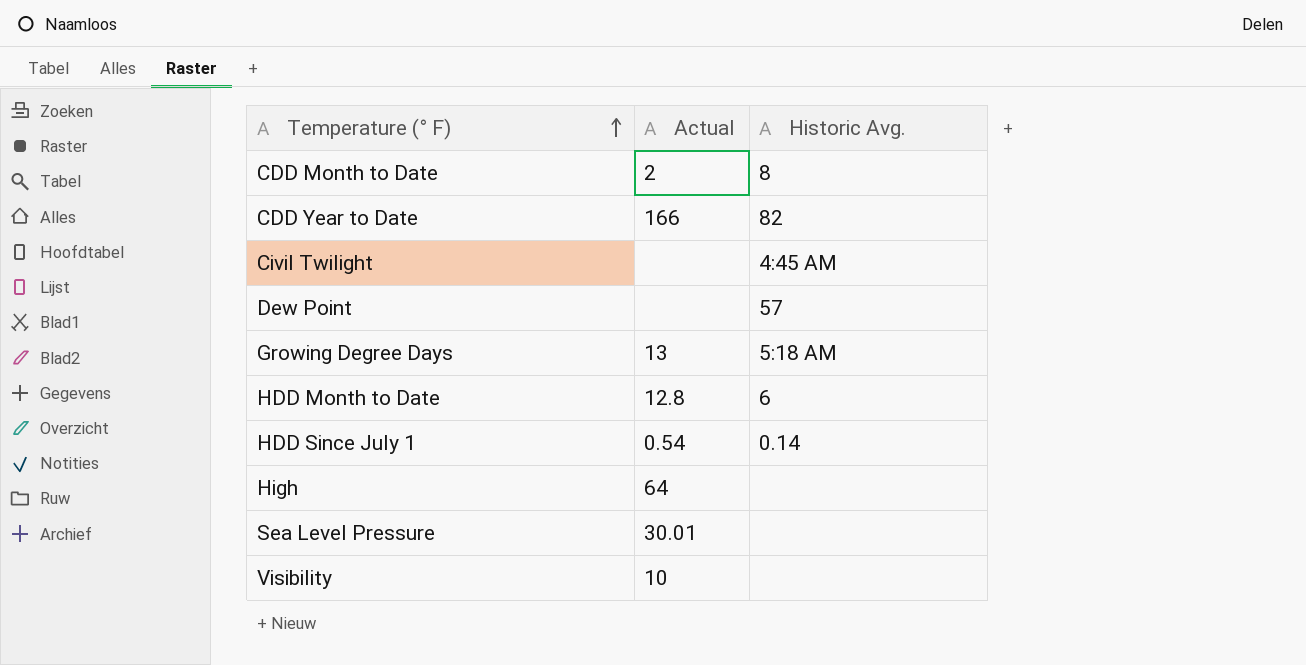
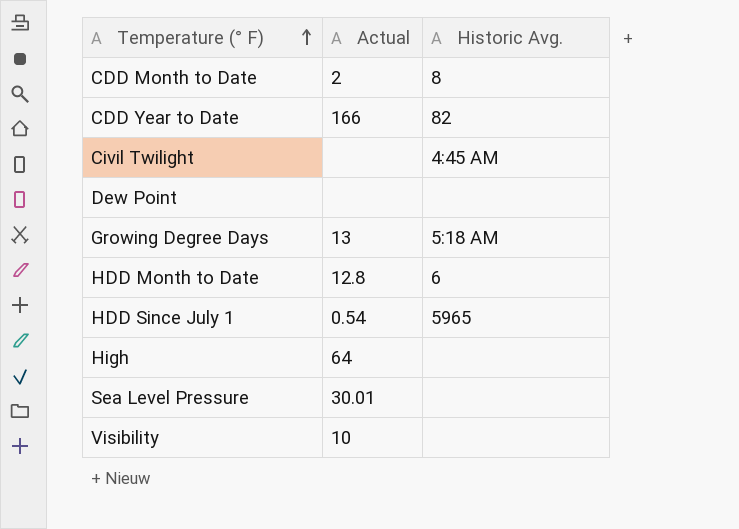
Dew Point | Historic Avg.: 57 -> none
HDD Since July 1 | Historic Avg.: 0.14 -> 5965

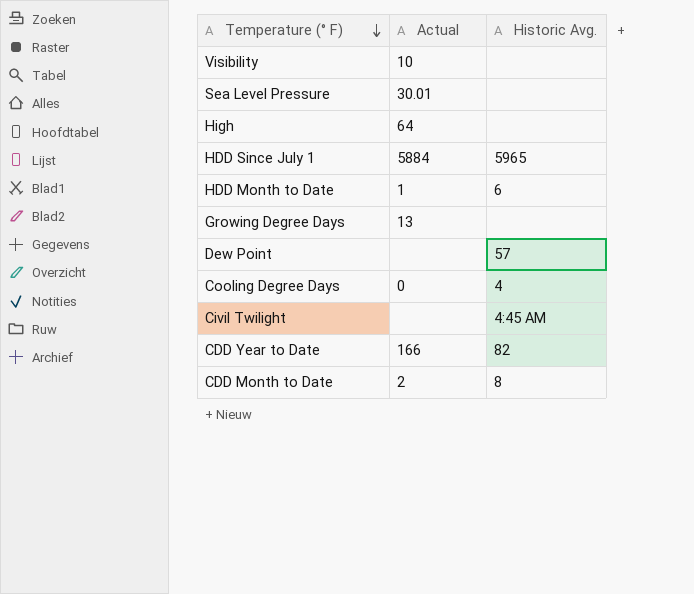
row order: Temperature (° F) ascending -> Temperature (° F) descending
HDD Since July 1 | Actual: 0.54 -> 5884
HDD Month to Date | Actual: 12.8 -> 1
Growing Degree Days | Historic Avg.: 5:18 AM -> none
Dew Point | Historic Avg.: none -> 57
row Cooling Degree Days: none -> 0 | 4

